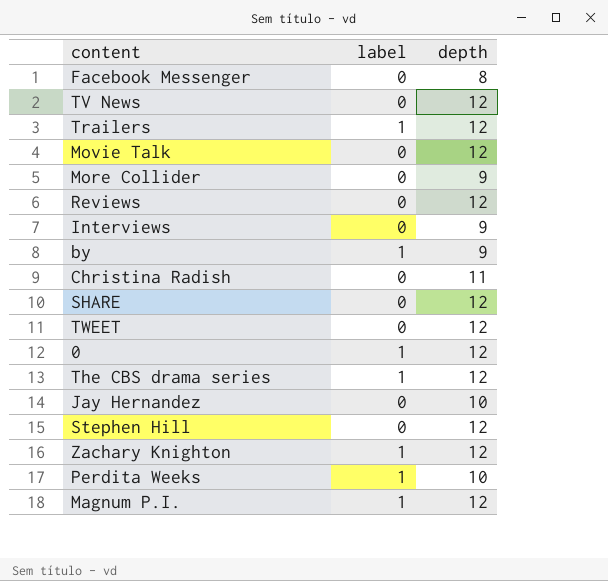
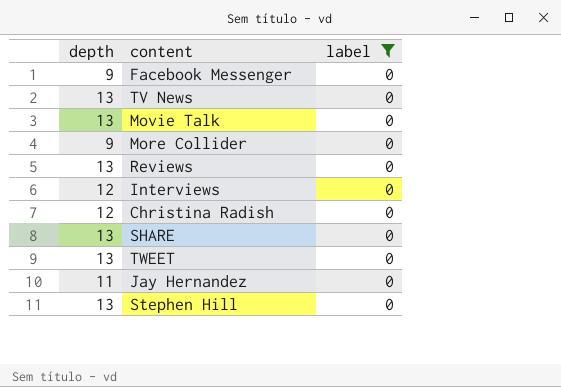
filter: none -> label = 0
column depth | position: 3 -> 1
Facebook Messenger | depth: 8 -> 9
TV News | depth: 12 -> 13
Movie Talk | depth: 12 -> 13
Reviews | depth: 12 -> 13
Interviews | depth: 9 -> 12
Christina Radish | depth: 11 -> 12
SHARE | depth: 12 -> 13
TWEET | depth: 12 -> 13
Jay Hernandez | depth: 10 -> 11
Stephen Hill | depth: 12 -> 13

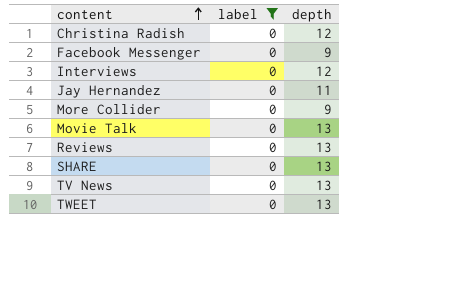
row order: none -> content ascending
column depth | position: 1 -> 3
row Stephen Hill: 13 | 0 -> none

